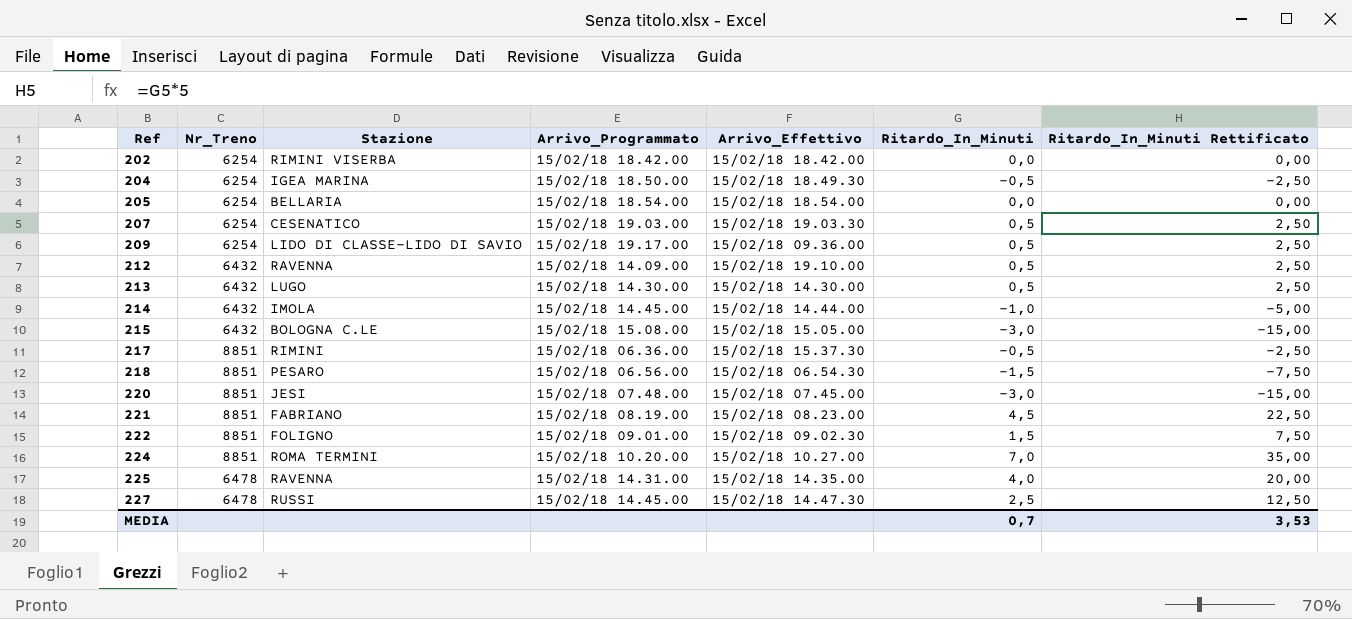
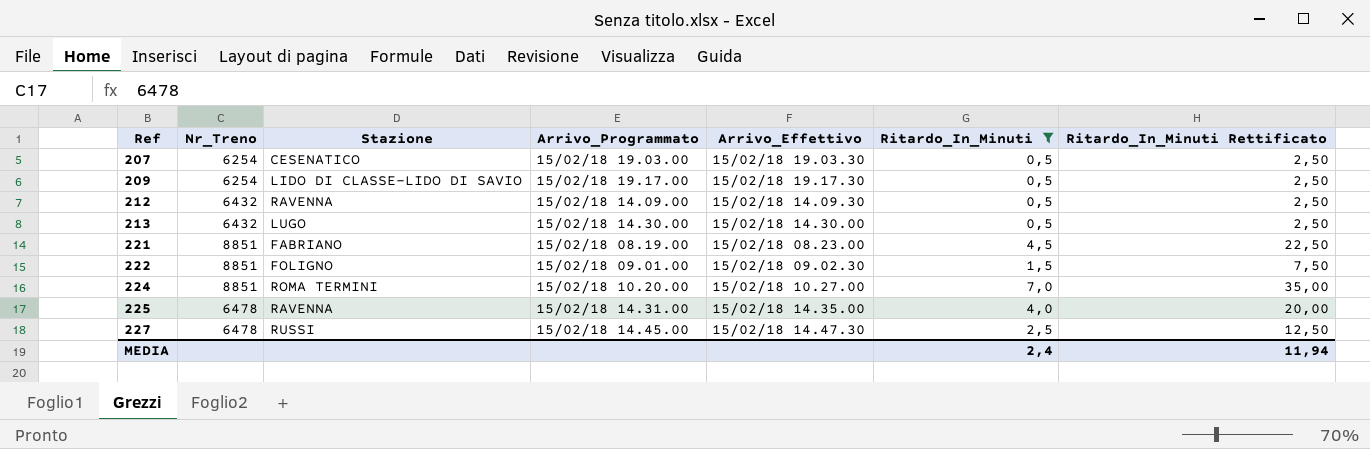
filter: none -> Ritardo_In_Minuti >= 0,5
209 | Arrivo_Effettivo: 15/02/18 09.36.00 -> 15/02/18 19.17.30
212 | Arrivo_Effettivo: 15/02/18 19.10.00 -> 15/02/18 14.09.30
MEDIA | Ritardo_In_Minuti: 0,7 -> 2,4
MEDIA | Ritardo_In_Minuti Rettificato: 3,53 -> 11,94

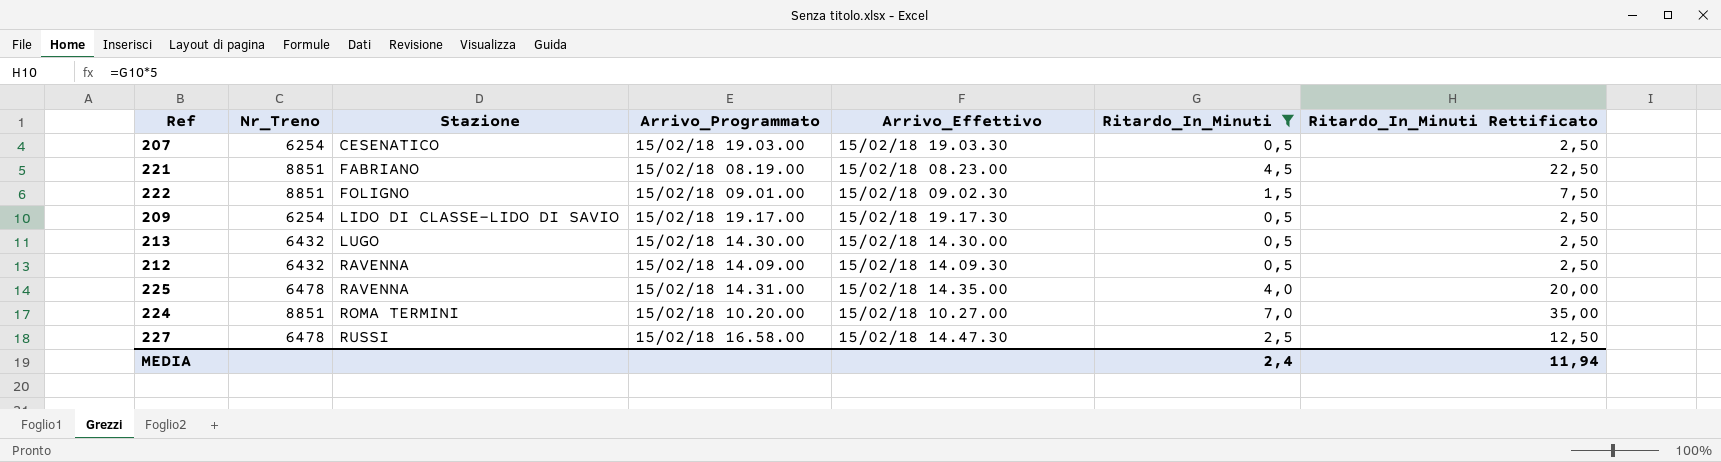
row order: Ref ascending -> Stazione ascending
227 | Arrivo_Programmato: 15/02/18 14.45.00 -> 15/02/18 16.58.00

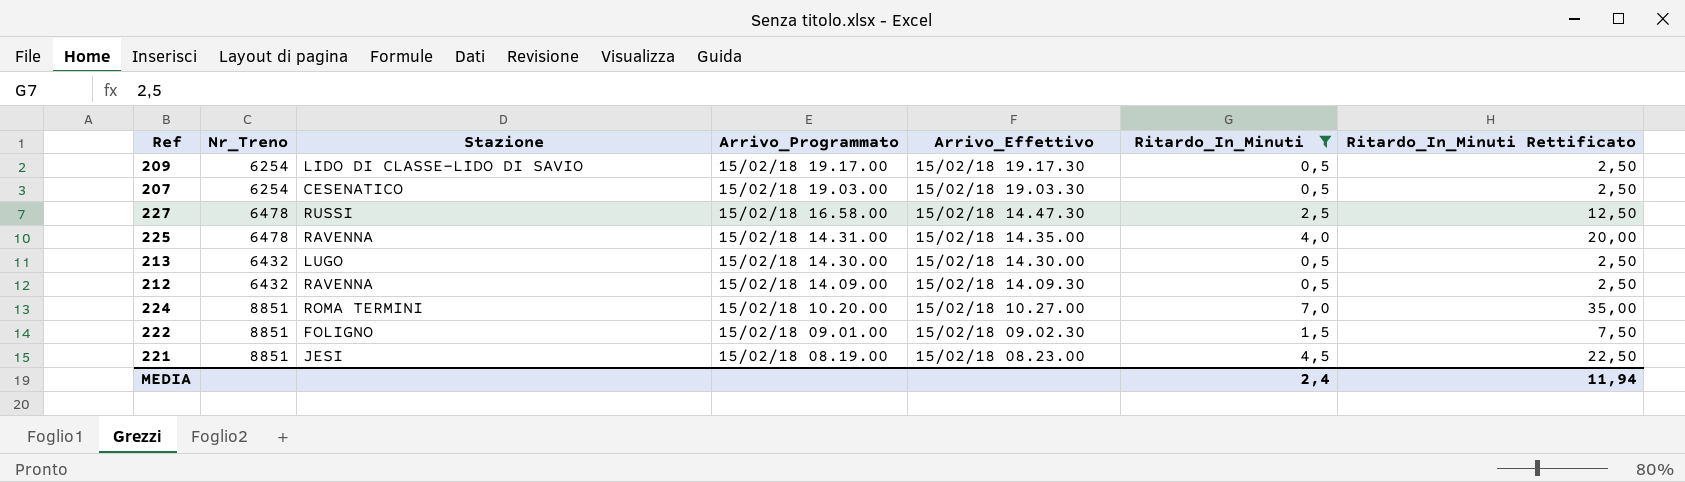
row order: Stazione ascending -> Arrivo_Programmato descending
221 | Stazione: FABRIANO -> JESI

